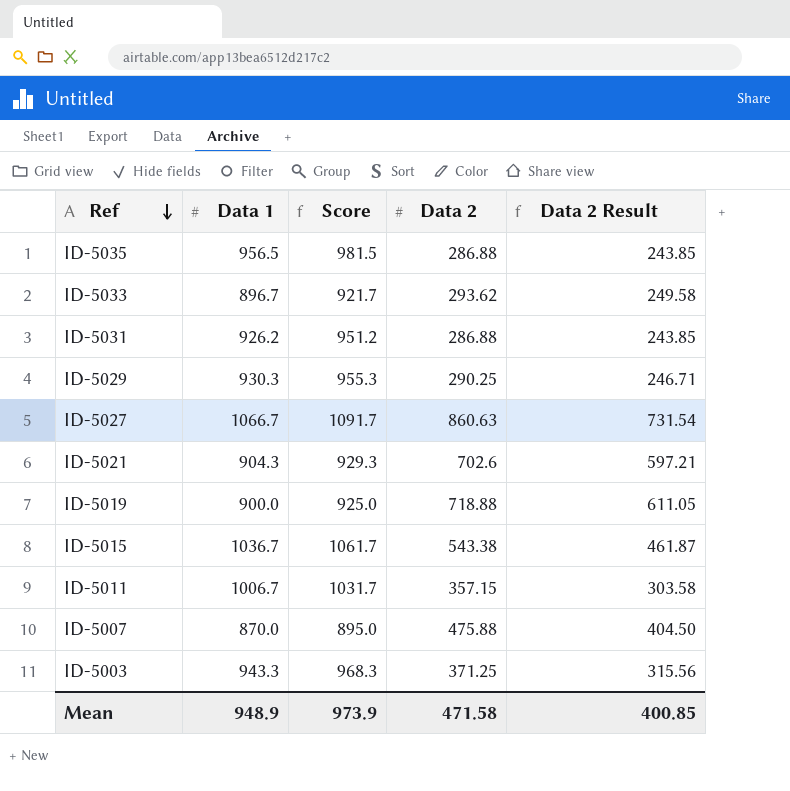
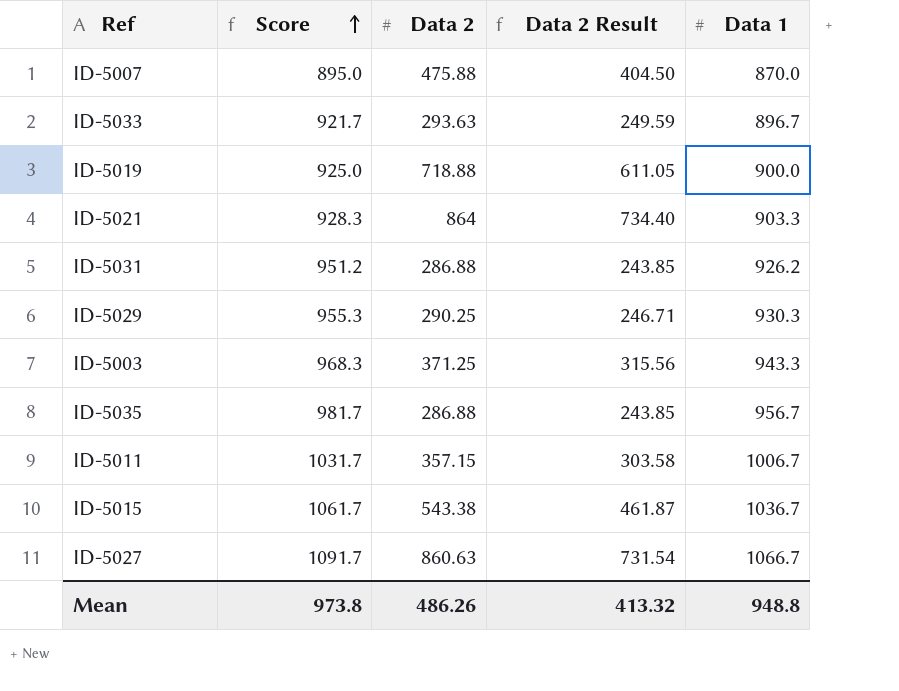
row order: Ref descending -> Score ascending
column Data 1 | position: 2 -> 5
ID-5033 | Data 2: 293.62 -> 293.63
ID-5033 | Data 2 Result: 249.58 -> 249.59
ID-5021 | Score: 929.3 -> 928.3
ID-5021 | Data 2: 702.6 -> 864
ID-5021 | Data 2 Result: 597.21 -> 734.40
ID-5021 | Data 1: 904.3 -> 903.3
ID-5035 | Score: 981.5 -> 981.7
ID-5035 | Data 1: 956.5 -> 956.7
Mean | Score: 973.9 -> 973.8
Mean | Data 2: 471.58 -> 486.26
Mean | Data 2 Result: 400.85 -> 413.32
Mean | Data 1: 948.9 -> 948.8

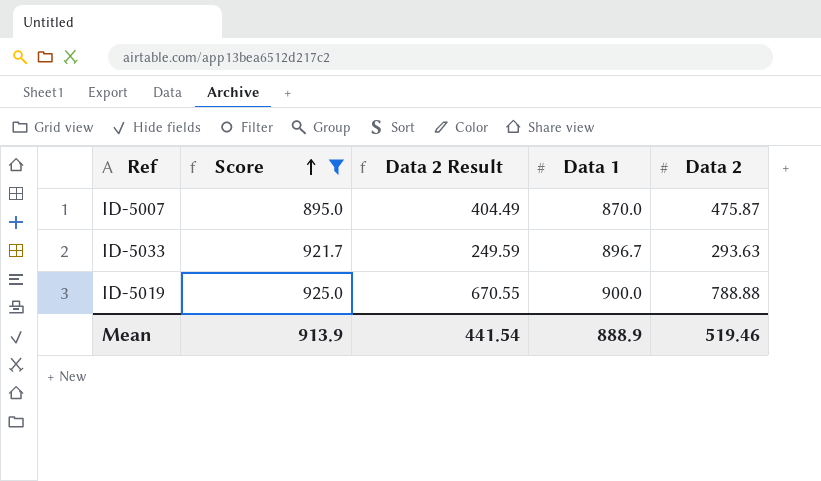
filter: none -> Score <= 925.0
column Data 2 | position: 3 -> 5
ID-5007 | Data 2 Result: 404.50 -> 404.49
ID-5007 | Data 2: 475.88 -> 475.87
ID-5019 | Data 2 Result: 611.05 -> 670.55
ID-5019 | Data 2: 718.88 -> 788.88
Mean | Score: 973.8 -> 913.9
Mean | Data 2 Result: 413.32 -> 441.54
Mean | Data 1: 948.8 -> 888.9
Mean | Data 2: 486.26 -> 519.46

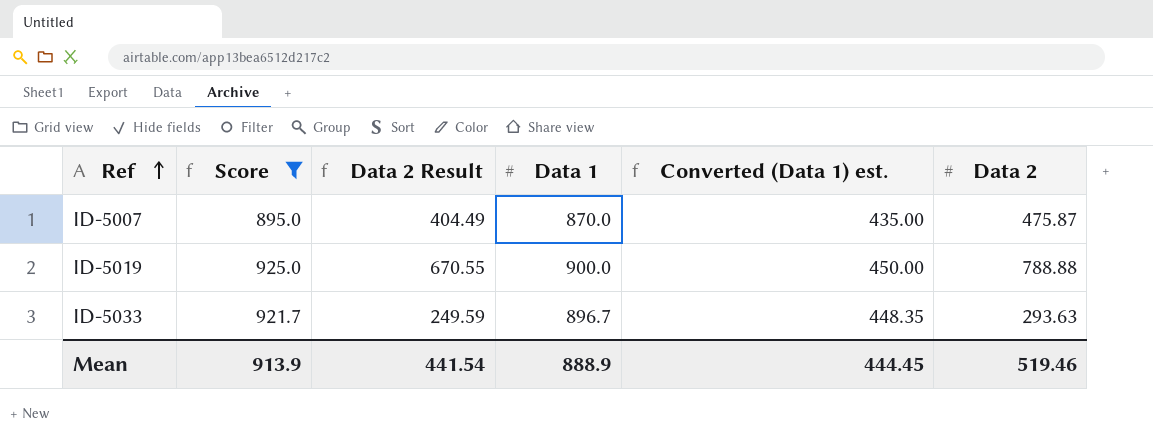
row order: Score ascending -> Ref ascending
column Converted (Data 1) est. | formula: none -> [Data 1] * 0.5

